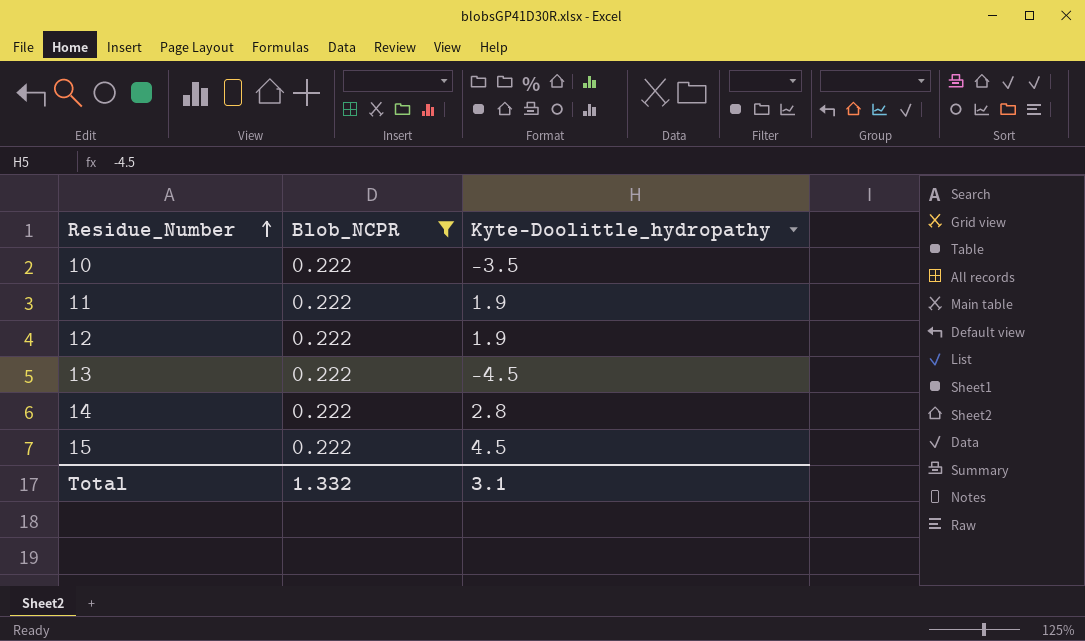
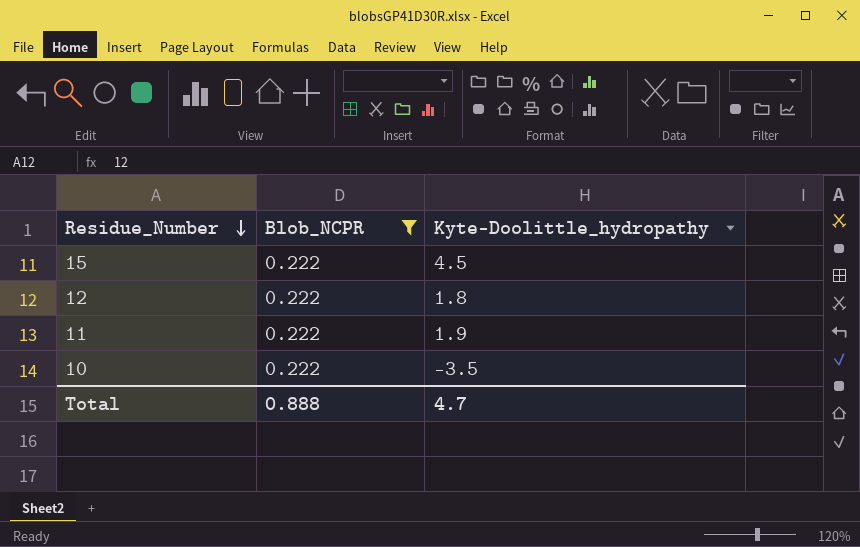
row order: Residue_Number ascending -> Residue_Number descending
row 13: 0.222 | -4.5 -> none
row 14: 0.222 | 2.8 -> none
12 | Kyte-Doolittle_hydropathy: 1.9 -> 1.8
Total | Blob_NCPR: 1.332 -> 0.888
Total | Kyte-Doolittle_hydropathy: 3.1 -> 4.7

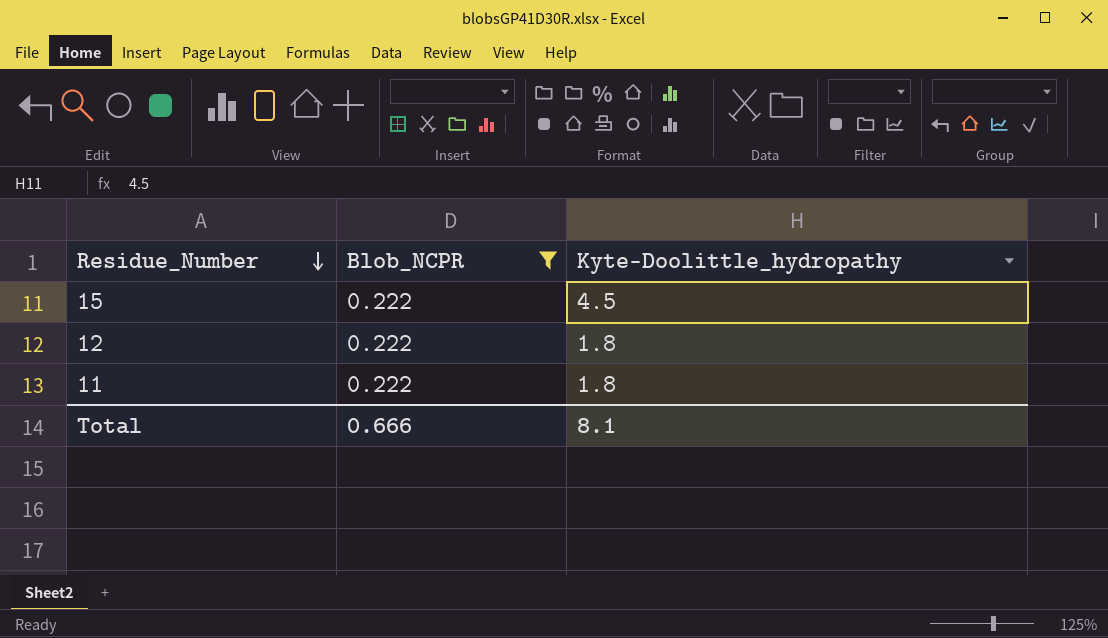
row 10: 0.222 | -3.5 -> none
11 | Kyte-Doolittle_hydropathy: 1.9 -> 1.8
Total | Blob_NCPR: 0.888 -> 0.666
Total | Kyte-Doolittle_hydropathy: 4.7 -> 8.1

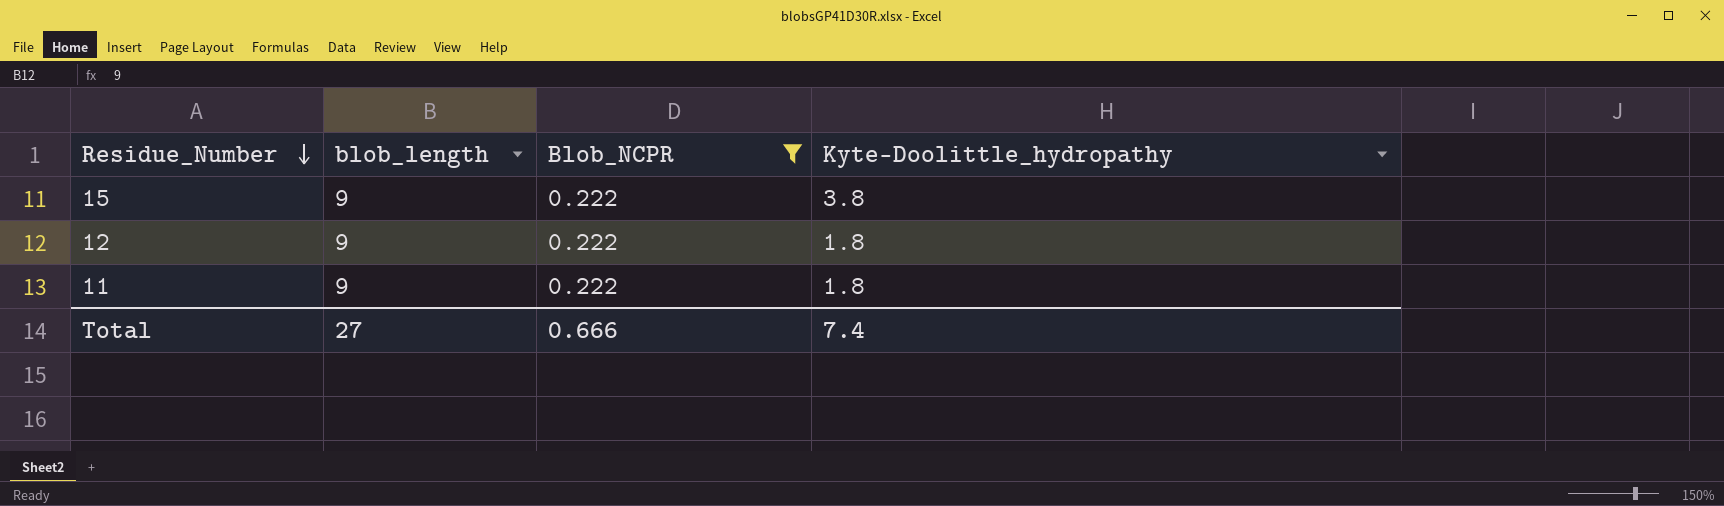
column blob_length | position: none -> 2
15 | Kyte-Doolittle_hydropathy: 4.5 -> 3.8
Total | Kyte-Doolittle_hydropathy: 8.1 -> 7.4

